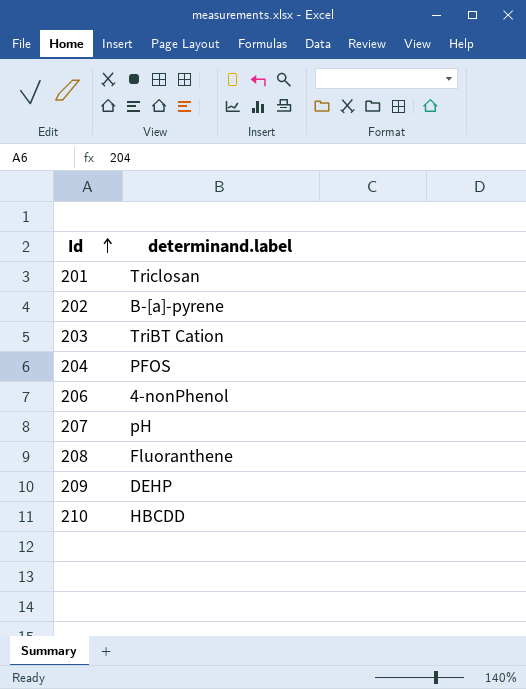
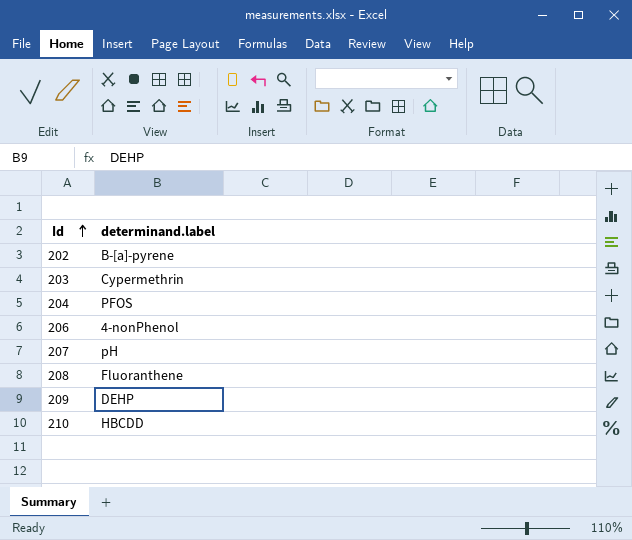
row 201: Triclosan -> none
203 | determinand.label: TriBT Cation -> Cypermethrin

